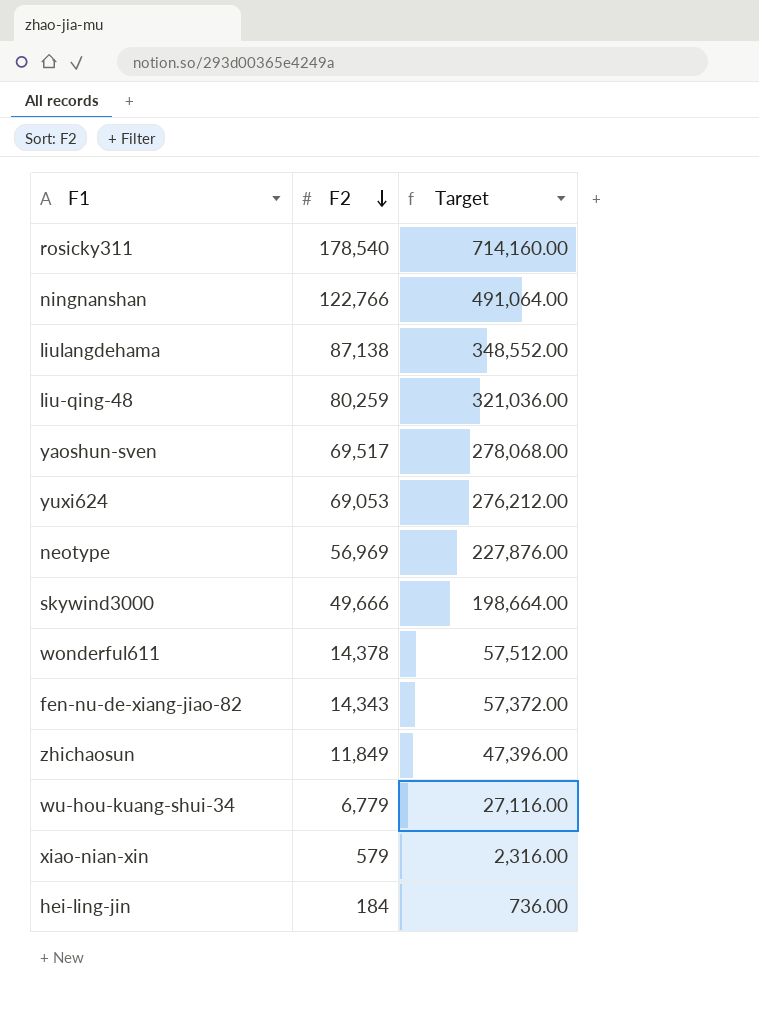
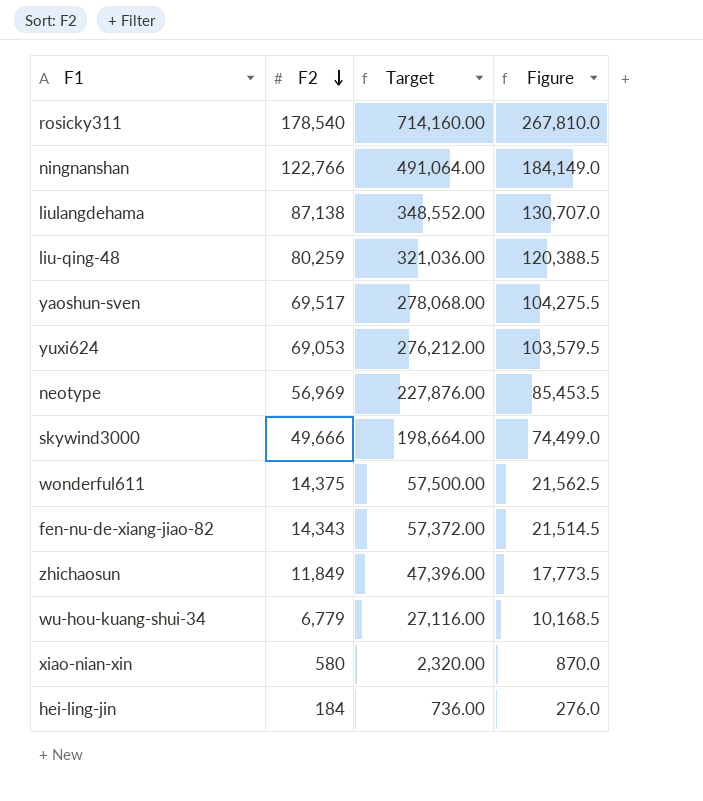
column Figure | formula: none -> [F2] * 1.5
wonderful611 | F2: 14,378 -> 14,375
wonderful611 | Target: 57,512.00 -> 57,500.00
xiao-nian-xin | F2: 579 -> 580
xiao-nian-xin | Target: 2,316.00 -> 2,320.00

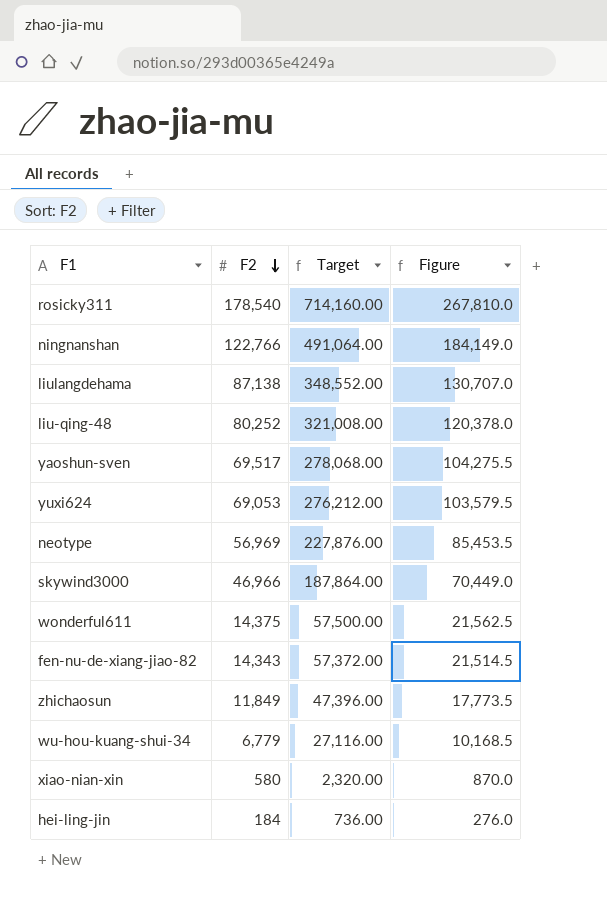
liu-qing-48 | F2: 80,259 -> 80,252
liu-qing-48 | Target: 321,036.00 -> 321,008.00
liu-qing-48 | Figure: 120,388.5 -> 120,378.0
skywind3000 | F2: 49,666 -> 46,966
skywind3000 | Target: 198,664.00 -> 187,864.00
skywind3000 | Figure: 74,499.0 -> 70,449.0

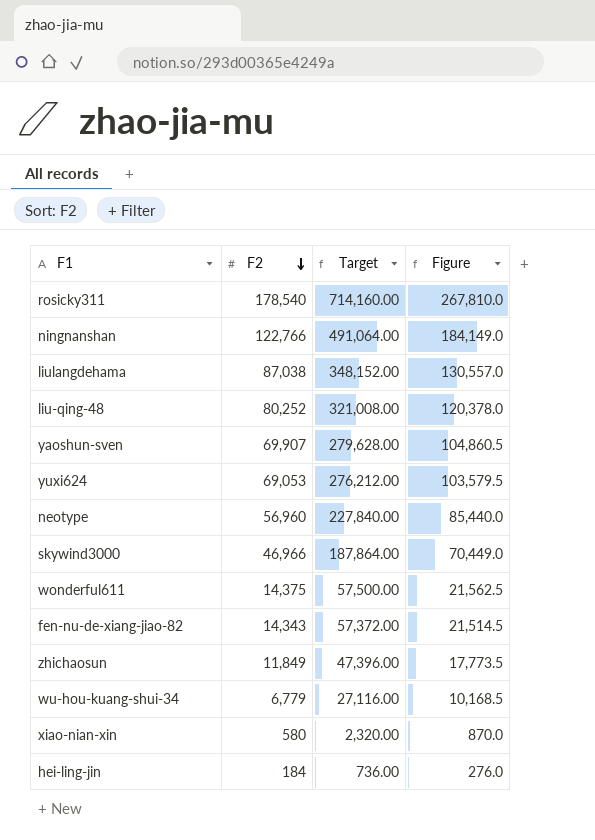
liulangdehama | F2: 87,138 -> 87,038
liulangdehama | Target: 348,552.00 -> 348,152.00
liulangdehama | Figure: 130,707.0 -> 130,557.0
yaoshun-sven | F2: 69,517 -> 69,907
yaoshun-sven | Target: 278,068.00 -> 279,628.00
yaoshun-sven | Figure: 104,275.5 -> 104,860.5
neotype | F2: 56,969 -> 56,960
neotype | Target: 227,876.00 -> 227,840.00
neotype | Figure: 85,453.5 -> 85,440.0

